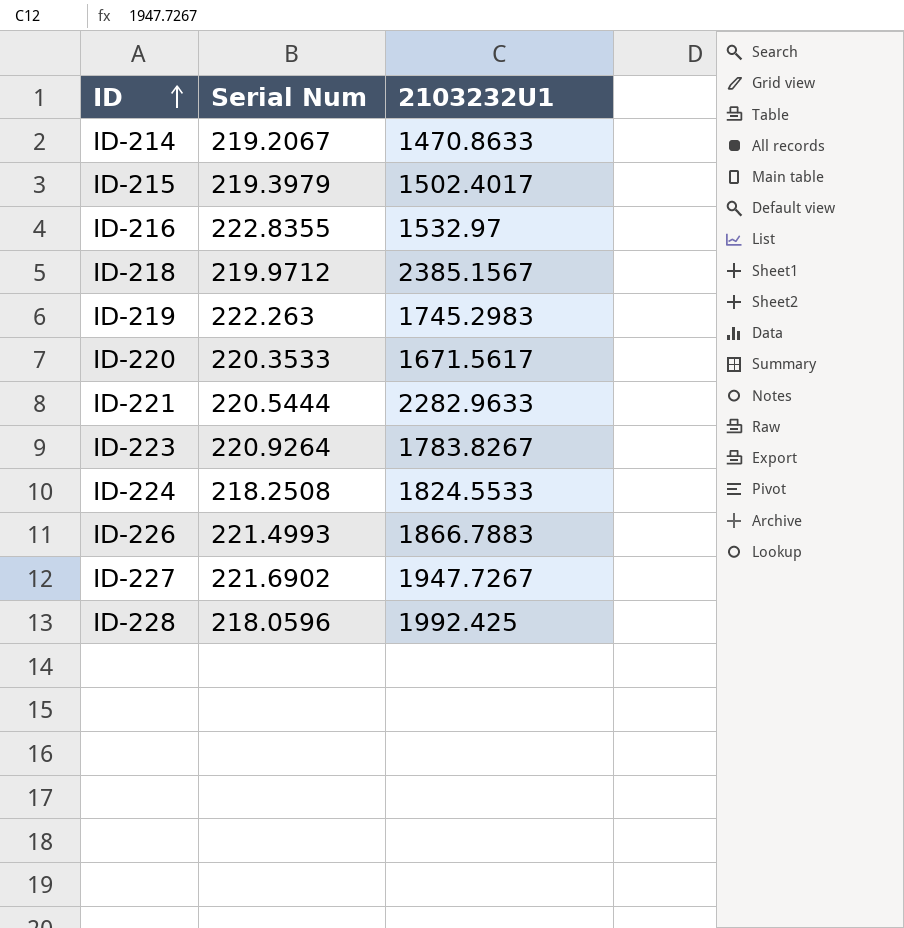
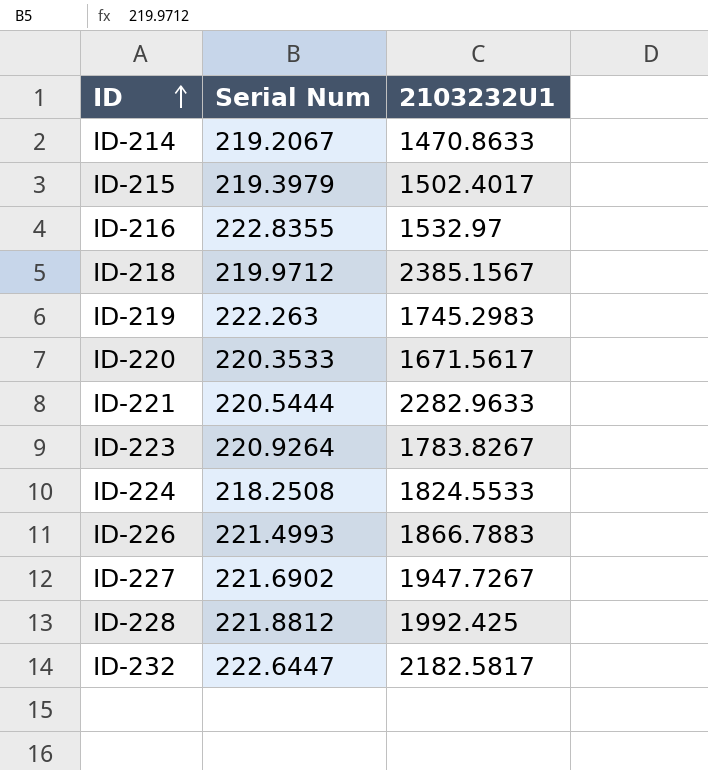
ID-228 | Serial Num: 218.0596 -> 221.8812
row ID-232: none -> 222.6447 | 2182.5817

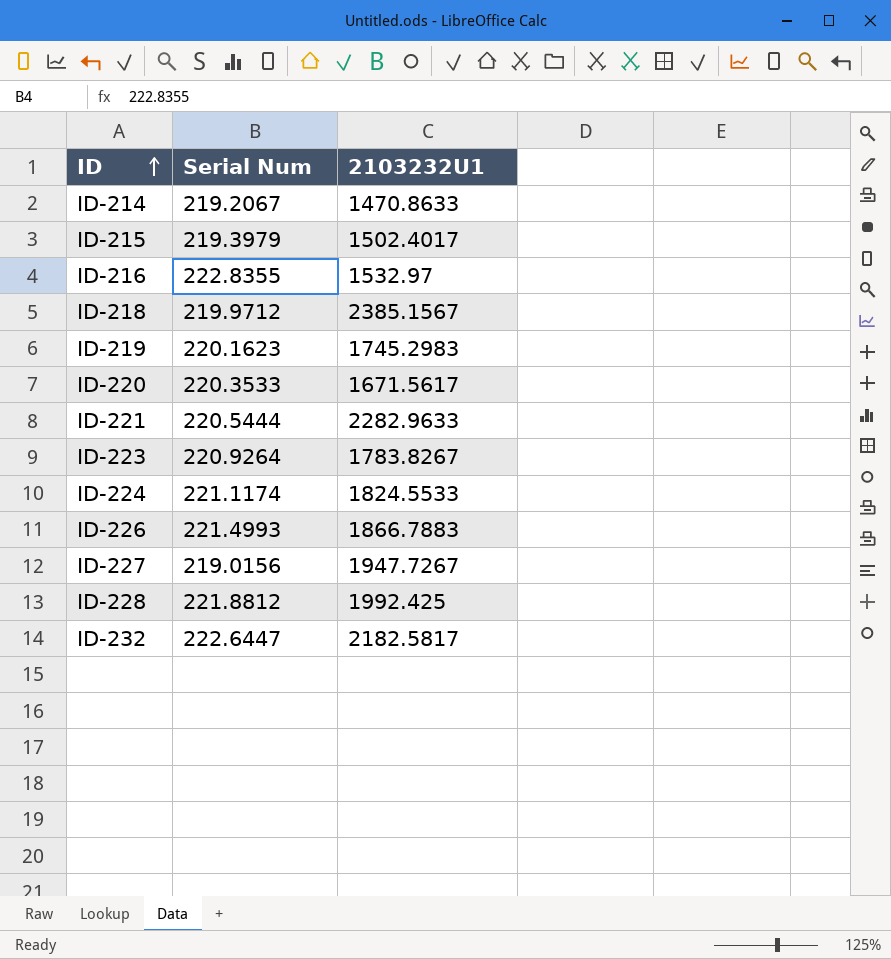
ID-219 | Serial Num: 222.263 -> 220.1623
ID-224 | Serial Num: 218.2508 -> 221.1174
ID-227 | Serial Num: 221.6902 -> 219.0156

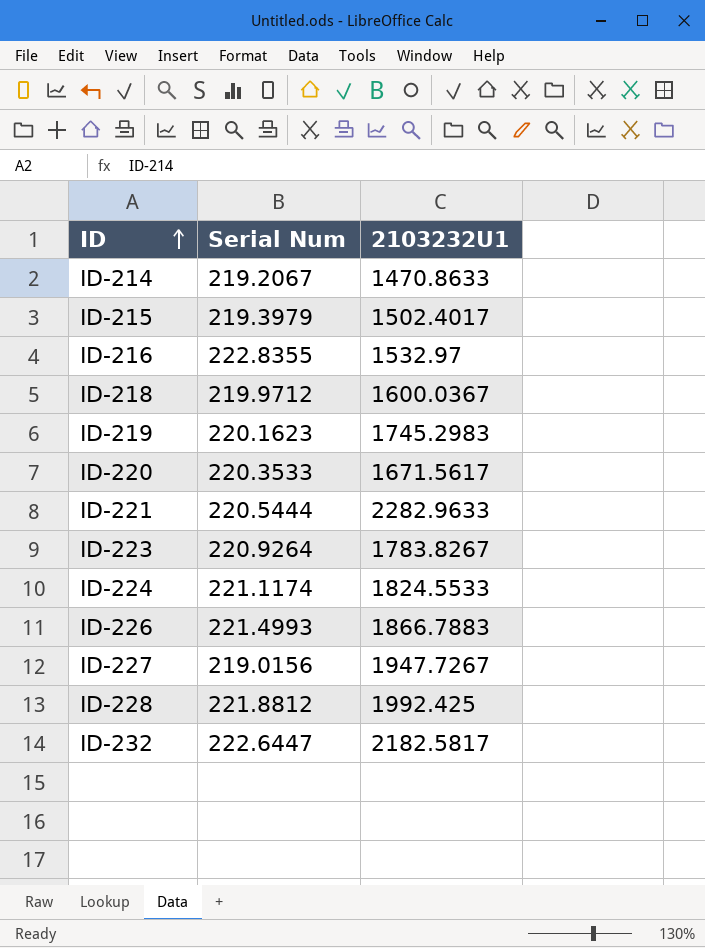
ID-218 | 2103232U1: 2385.1567 -> 1600.0367

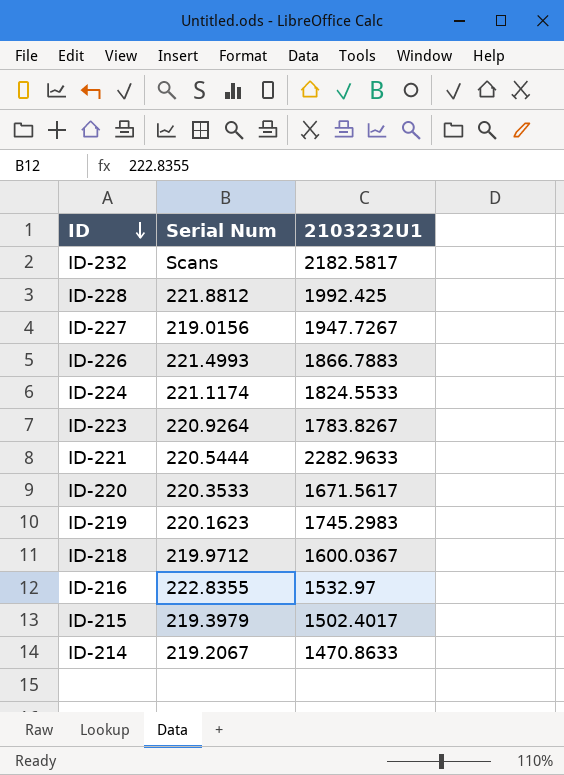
row order: ID ascending -> ID descending
ID-232 | Serial Num: 222.6447 -> Scans

